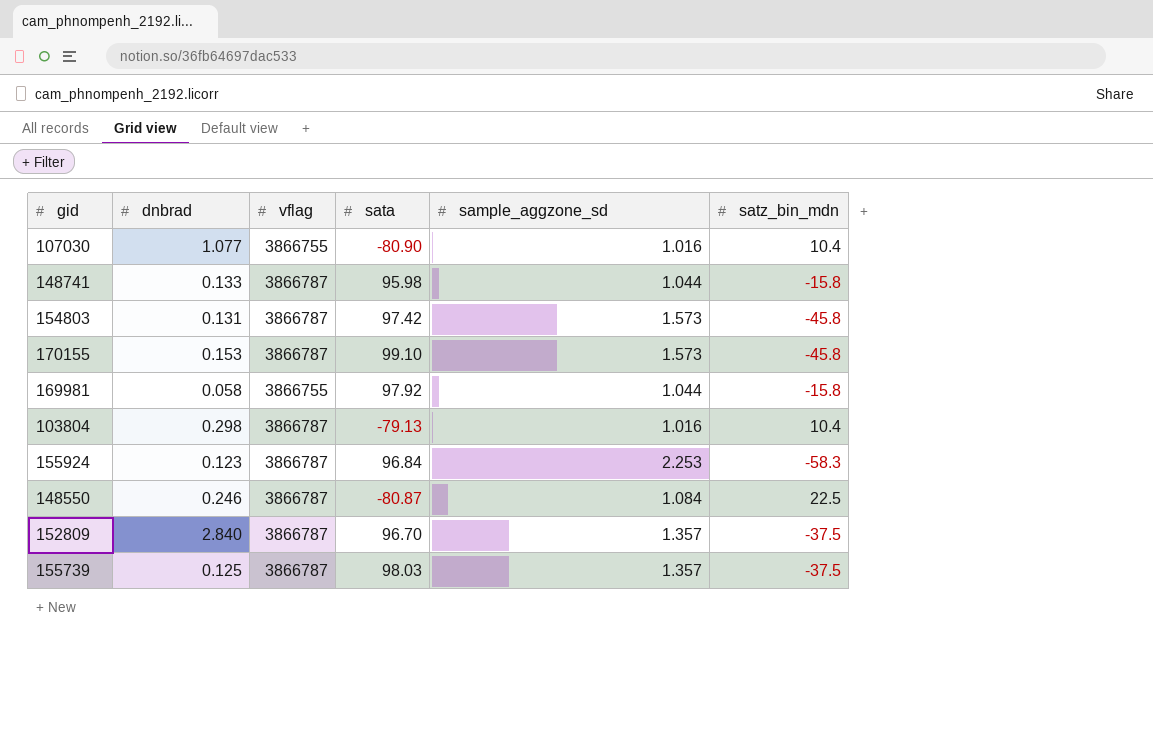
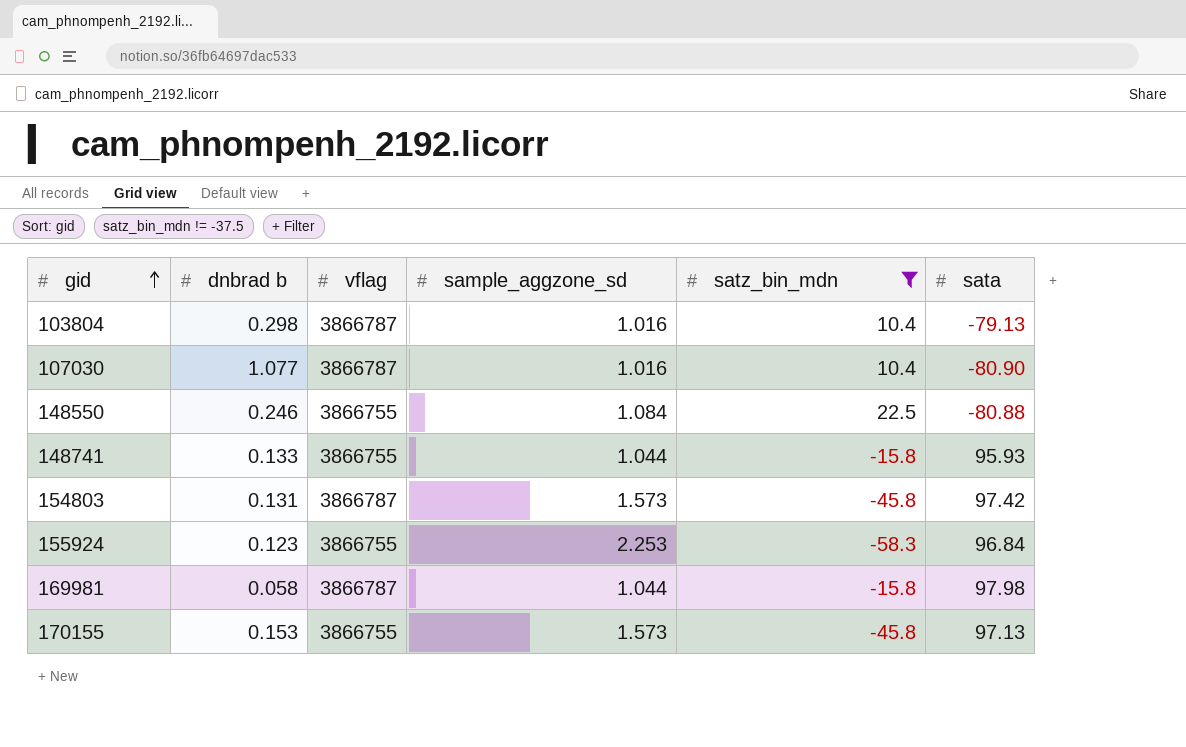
filter: none -> satz_bin_mdn != -37.5
row order: none -> gid ascending
column name: dnbrad -> dnbrad b
column sata | position: 4 -> 6
107030 | vflag: 3866755 -> 3866787
148550 | vflag: 3866787 -> 3866755
148550 | sata: -80.87 -> -80.88
148741 | vflag: 3866787 -> 3866755
148741 | sata: 95.98 -> 95.93
155924 | vflag: 3866787 -> 3866755
169981 | vflag: 3866755 -> 3866787
169981 | sata: 97.92 -> 97.98
170155 | vflag: 3866787 -> 3866755
170155 | sata: 99.10 -> 97.13

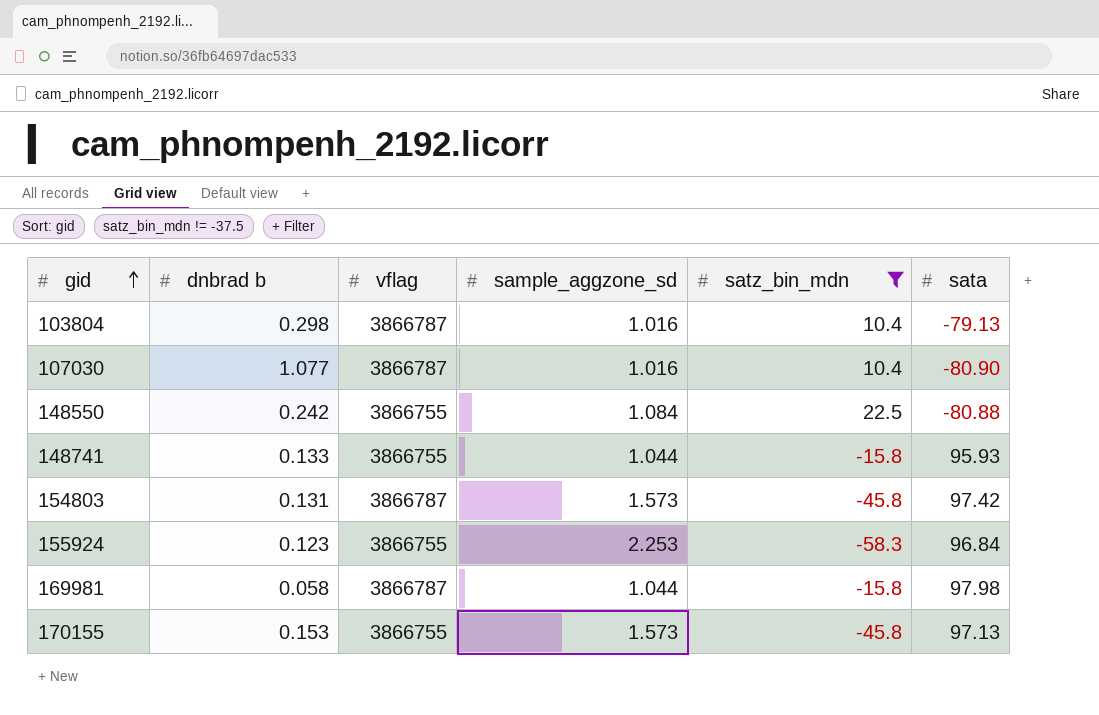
148550 | dnbrad b: 0.246 -> 0.242

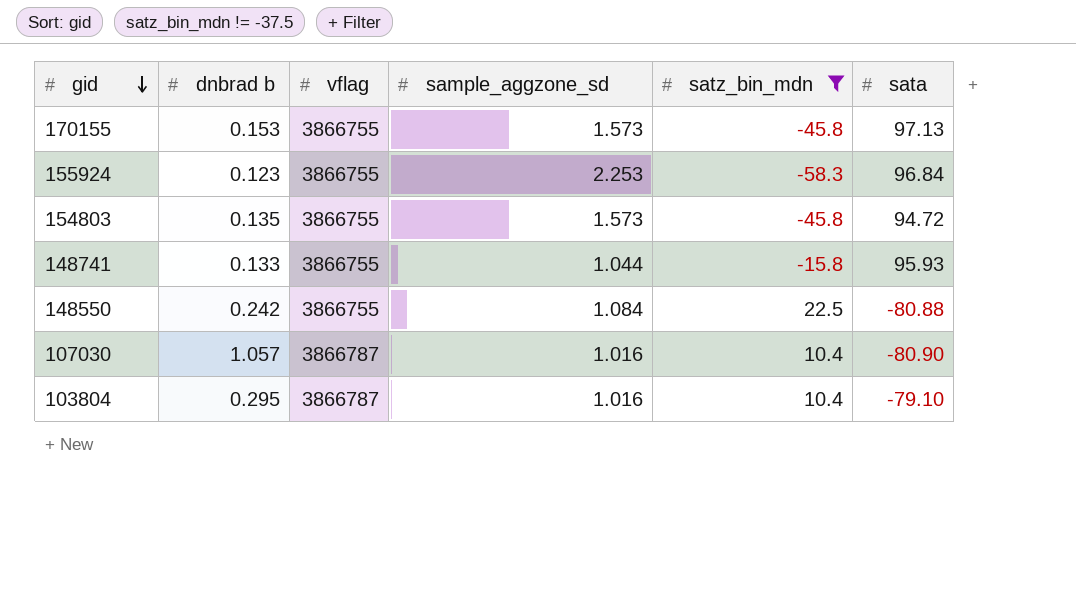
row order: gid ascending -> gid descending
row 169981: 0.058 | 3866787 | 1.044 | -15.8 | 97.98 -> none
154803 | dnbrad b: 0.131 -> 0.135
154803 | vflag: 3866787 -> 3866755
154803 | sata: 97.42 -> 94.72
107030 | dnbrad b: 1.077 -> 1.057
103804 | dnbrad b: 0.298 -> 0.295
103804 | sata: -79.13 -> -79.10

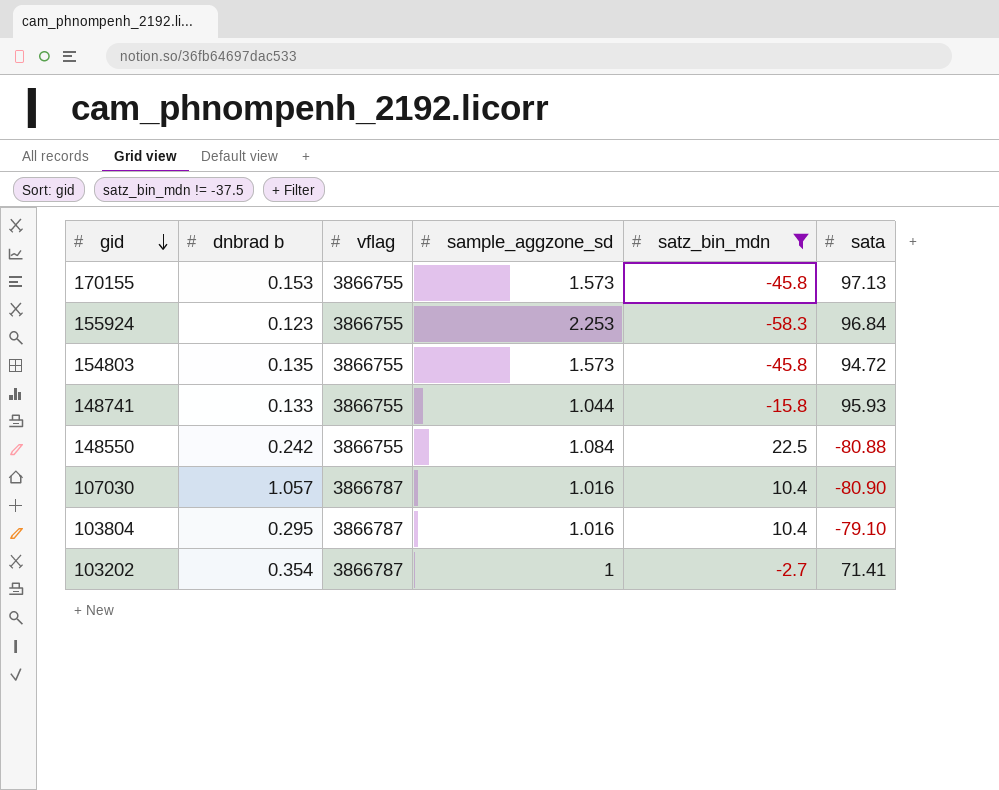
row 103202: none -> 0.354 | 3866787 | 1 | -2.7 | 71.41

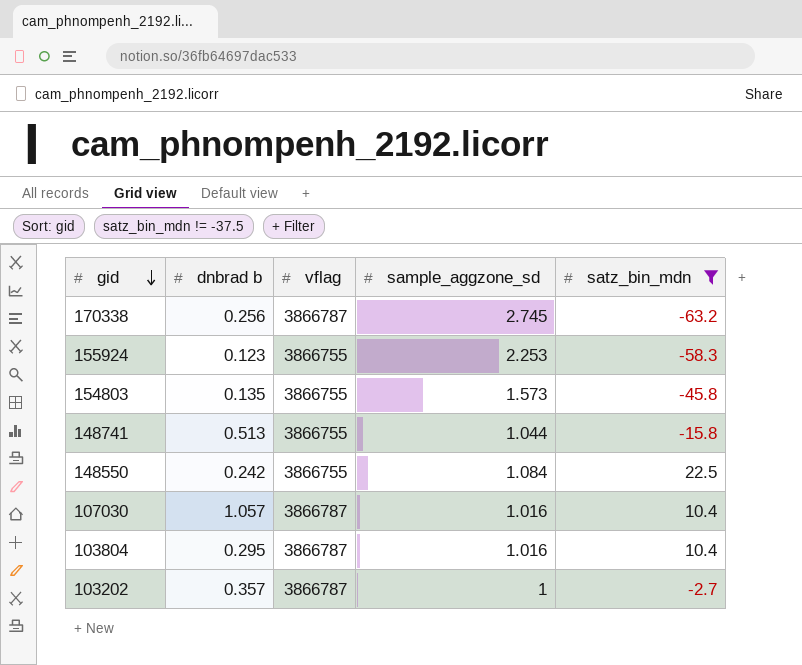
column sata | position: 6 -> none
row 170155: 0.153 | 3866755 | 1.573 | -45.8 | 97.13 -> none
row 170338: none -> 0.256 | 3866787 | 2.745 | -63.2
148741 | dnbrad b: 0.133 -> 0.513
103202 | dnbrad b: 0.354 -> 0.357

